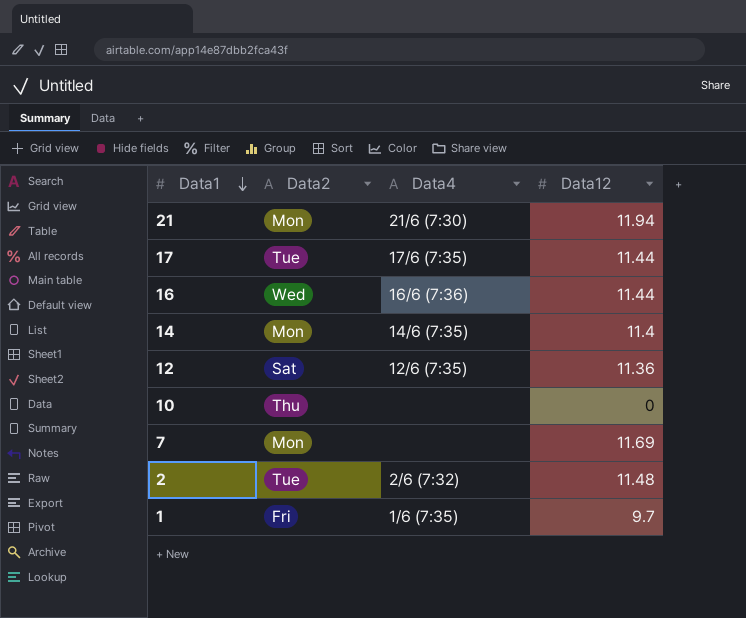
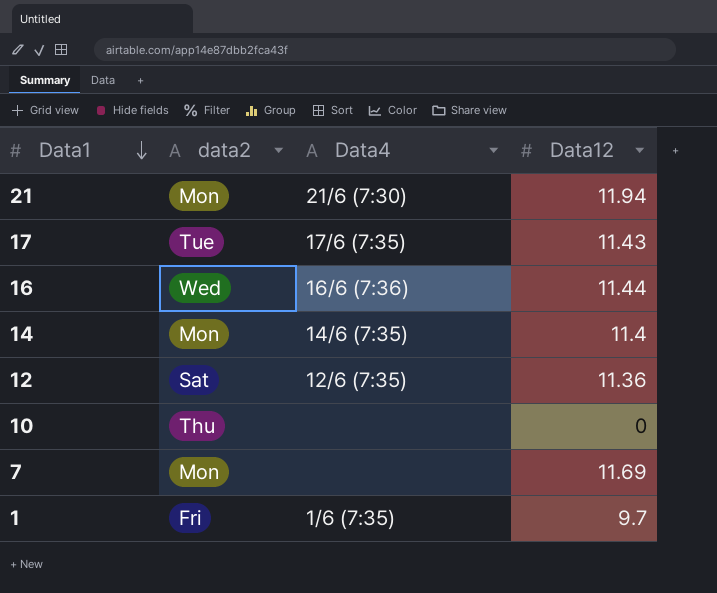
column name: Data2 -> data2
row 2: Tue | 2/6 (7:32) | 11.48 -> none
17 | Data12: 11.44 -> 11.43

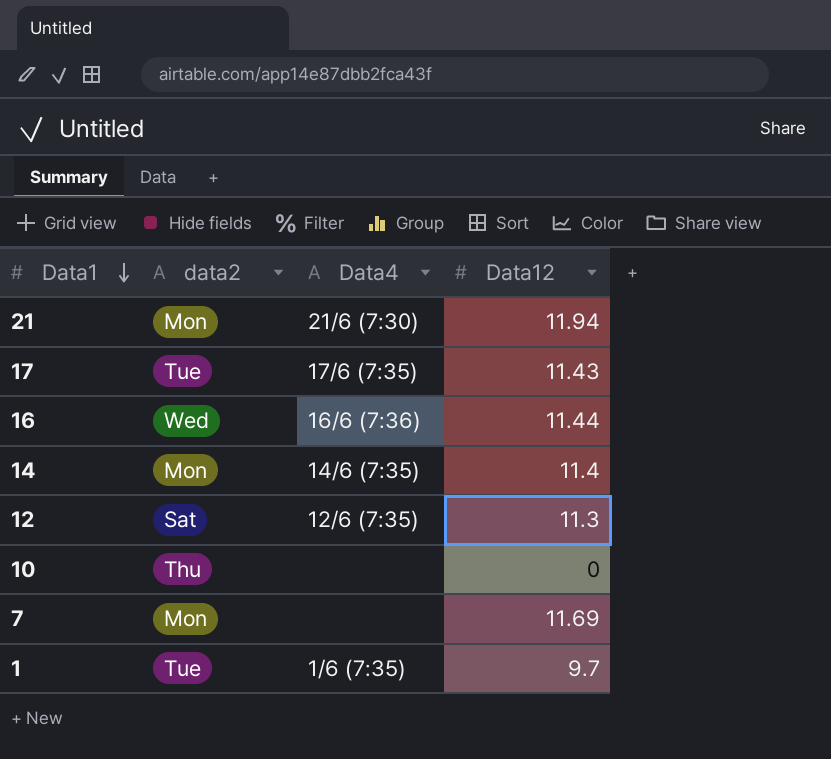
12 | Data12: 11.36 -> 11.3
1 | data2: Fri -> Tue

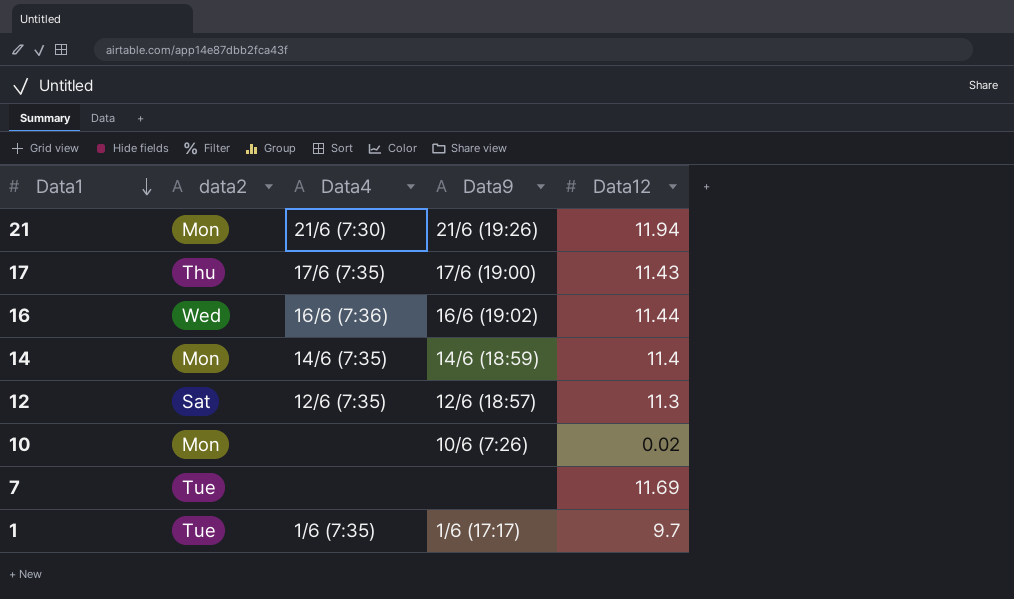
column Data9 | position: none -> 4
17 | data2: Tue -> Thu
10 | data2: Thu -> Mon
10 | Data12: 0 -> 0.02
7 | data2: Mon -> Tue

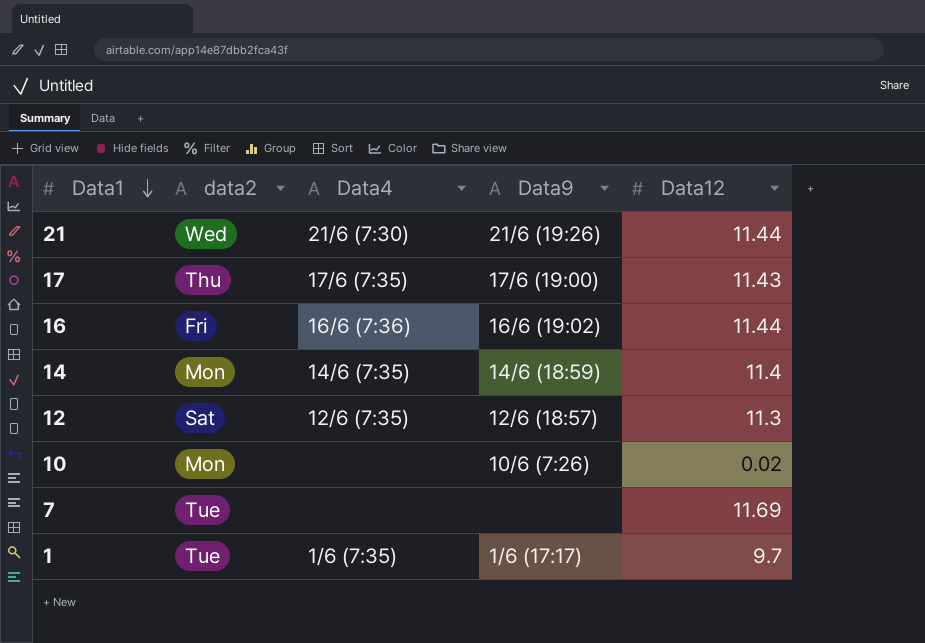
21 | data2: Mon -> Wed
21 | Data12: 11.94 -> 11.44
16 | data2: Wed -> Fri

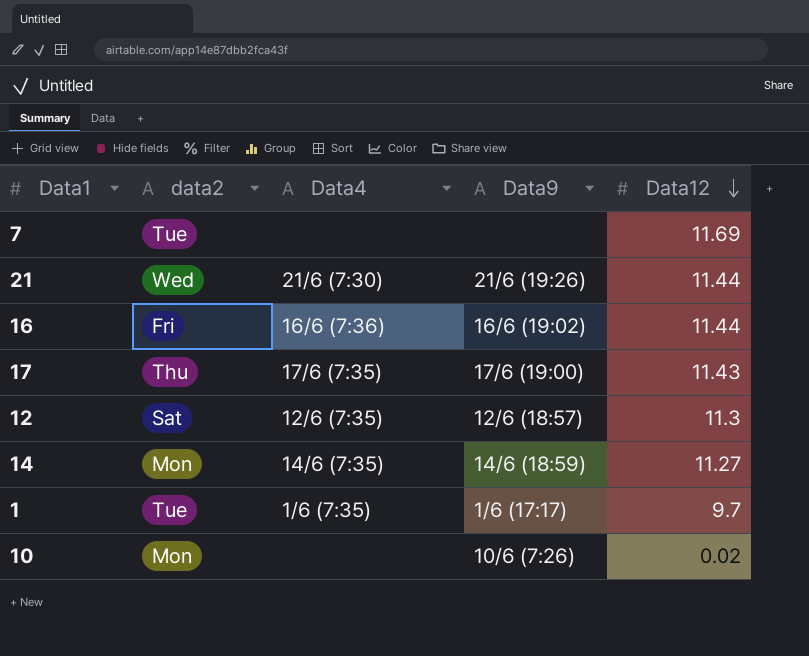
row order: Data1 descending -> Data12 descending
14 | Data12: 11.4 -> 11.27

